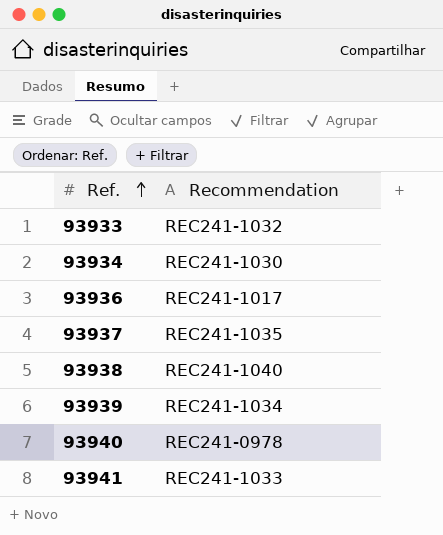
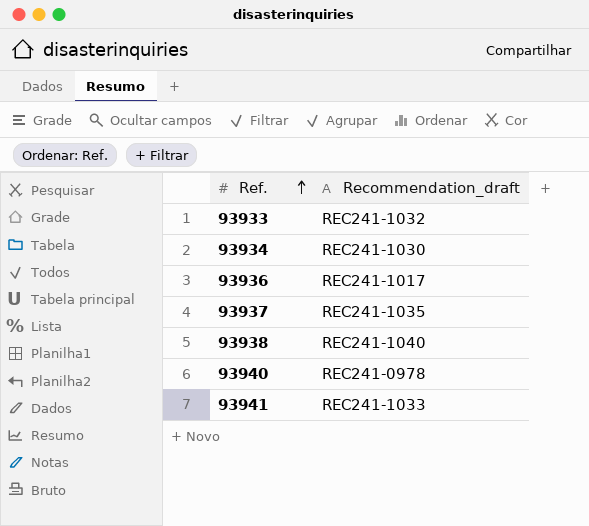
column name: Recommendation -> Recommendation_draft
row 93939: REC241-1034 -> none

